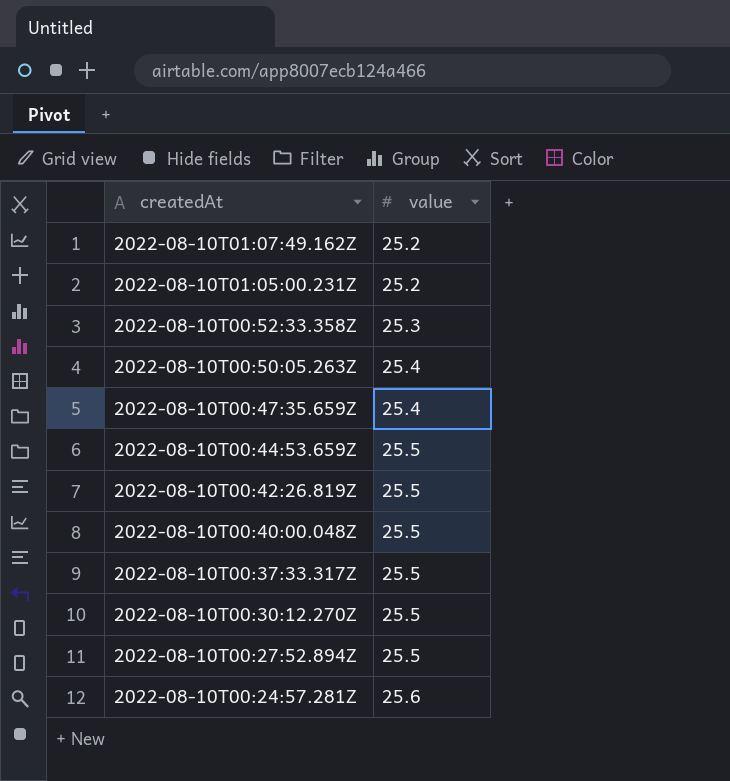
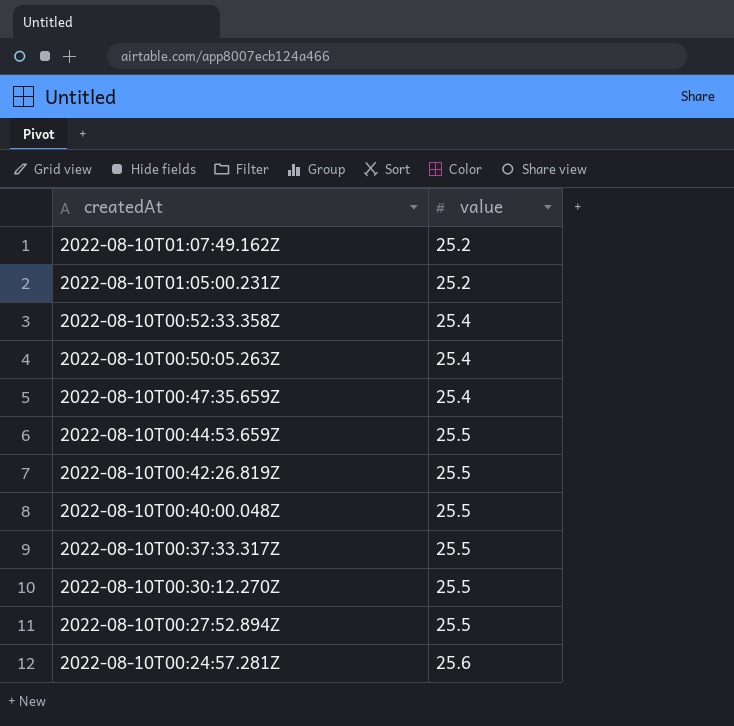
2022-08-10T00:52:33.358Z | value: 25.3 -> 25.4

